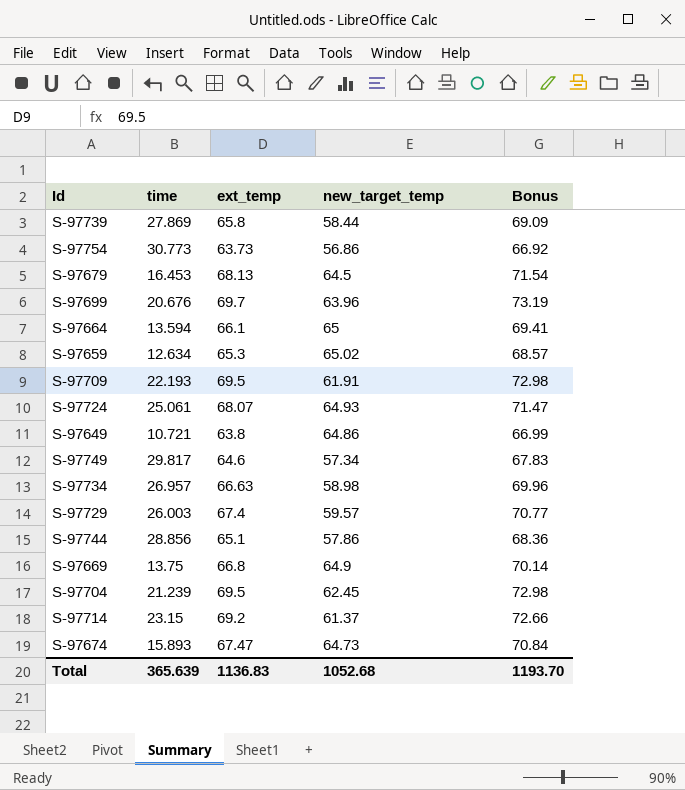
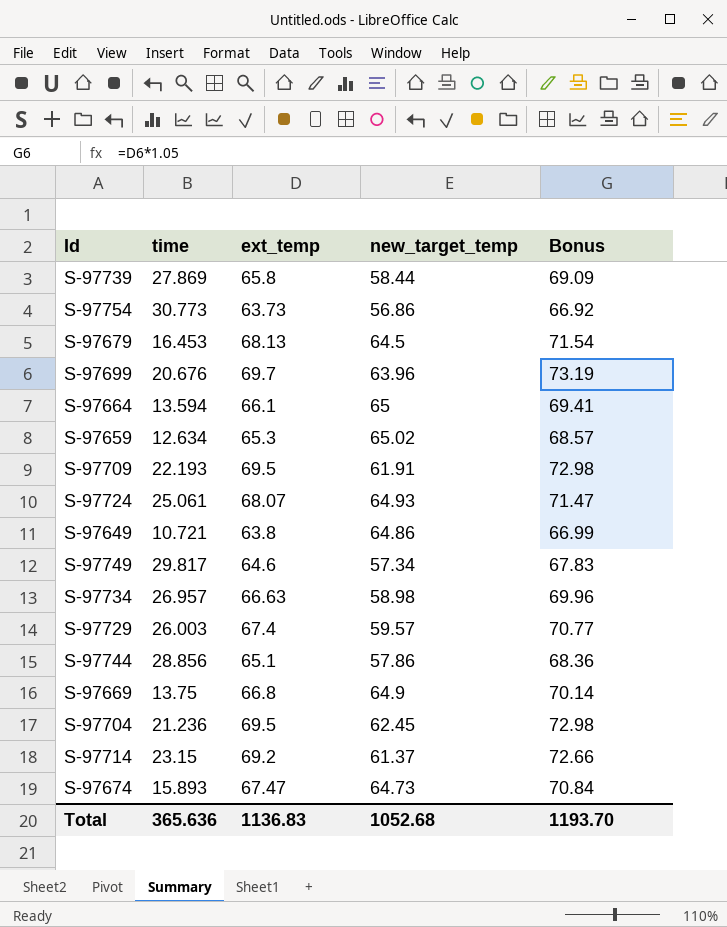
S-97704 | time: 21.239 -> 21.236
Total | time: 365.639 -> 365.636

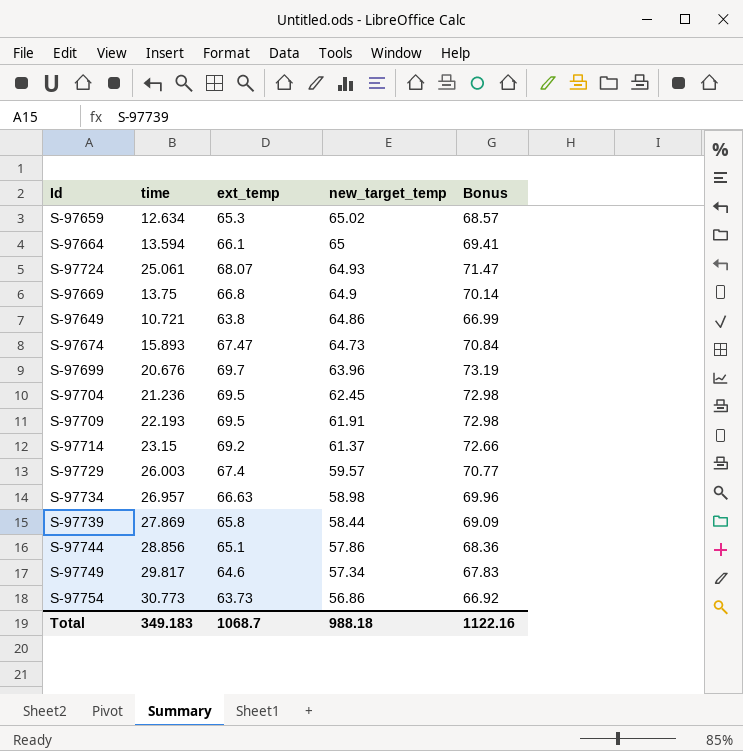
row order: none -> new_target_temp descending
row S-97679: 16.453 | 68.13 | 64.5 | 71.54 -> none
Total | time: 365.636 -> 349.183
Total | ext_temp: 1136.83 -> 1068.7
Total | new_target_temp: 1052.68 -> 988.18
Total | Bonus: 1193.70 -> 1122.16

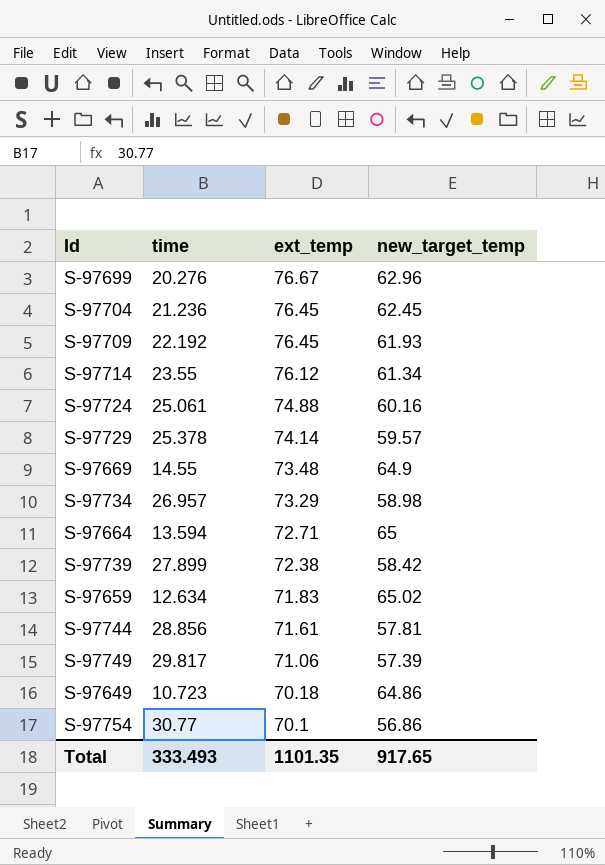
row order: new_target_temp descending -> ext_temp descending
column Bonus | formula: [ext_temp] * 1.05 -> none
row S-97674: 15.893 | 67.47 | 64.73 | 70.84 -> none
S-97699 | time: 20.676 -> 20.276
S-97699 | ext_temp: 69.7 -> 76.67
S-97699 | new_target_temp: 63.96 -> 62.96
S-97704 | ext_temp: 69.5 -> 76.45
S-97709 | time: 22.193 -> 22.192
S-97709 | ext_temp: 69.5 -> 76.45
S-97709 | new_target_temp: 61.91 -> 61.93
S-97714 | time: 23.15 -> 23.55
S-97714 | ext_temp: 69.2 -> 76.12
S-97714 | new_target_temp: 61.37 -> 61.34
S-97724 | ext_temp: 68.07 -> 74.88
S-97724 | new_target_temp: 64.93 -> 60.16
S-97729 | time: 26.003 -> 25.378
S-97729 | ext_temp: 67.4 -> 74.14
S-97669 | time: 13.75 -> 14.55
S-97669 | ext_temp: 66.8 -> 73.48
S-97734 | ext_temp: 66.63 -> 73.29
S-97664 | ext_temp: 66.1 -> 72.71
S-97739 | time: 27.869 -> 27.899
S-97739 | ext_temp: 65.8 -> 72.38
S-97739 | new_target_temp: 58.44 -> 58.42
S-97659 | ext_temp: 65.3 -> 71.83
S-97744 | ext_temp: 65.1 -> 71.61
S-97744 | new_target_temp: 57.86 -> 57.81
S-97749 | ext_temp: 64.6 -> 71.06
S-97749 | new_target_temp: 57.34 -> 57.39
S-97649 | time: 10.721 -> 10.723
S-97649 | ext_temp: 63.8 -> 70.18
S-97754 | time: 30.773 -> 30.77
S-97754 | ext_temp: 63.73 -> 70.1
Total | time: 349.183 -> 333.493
Total | ext_temp: 1068.7 -> 1101.35
Total | new_target_temp: 988.18 -> 917.65

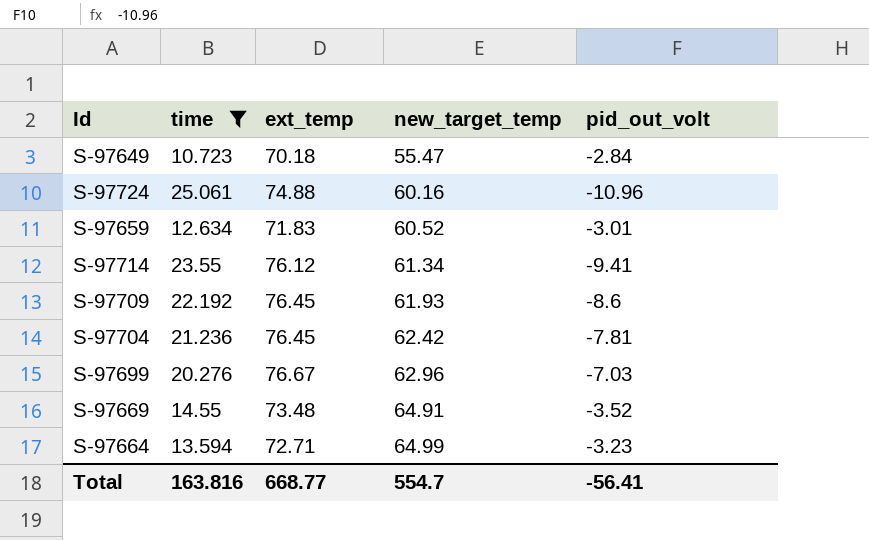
filter: none -> time <= 25.061
row order: ext_temp descending -> new_target_temp ascending
column pid_out_volt | position: none -> 5
S-97649 | new_target_temp: 64.86 -> 55.47
S-97659 | new_target_temp: 65.02 -> 60.52
S-97704 | new_target_temp: 62.45 -> 62.42
S-97669 | new_target_temp: 64.9 -> 64.91
S-97664 | new_target_temp: 65 -> 64.99
Total | time: 333.493 -> 163.816
Total | ext_temp: 1101.35 -> 668.77
Total | new_target_temp: 917.65 -> 554.7

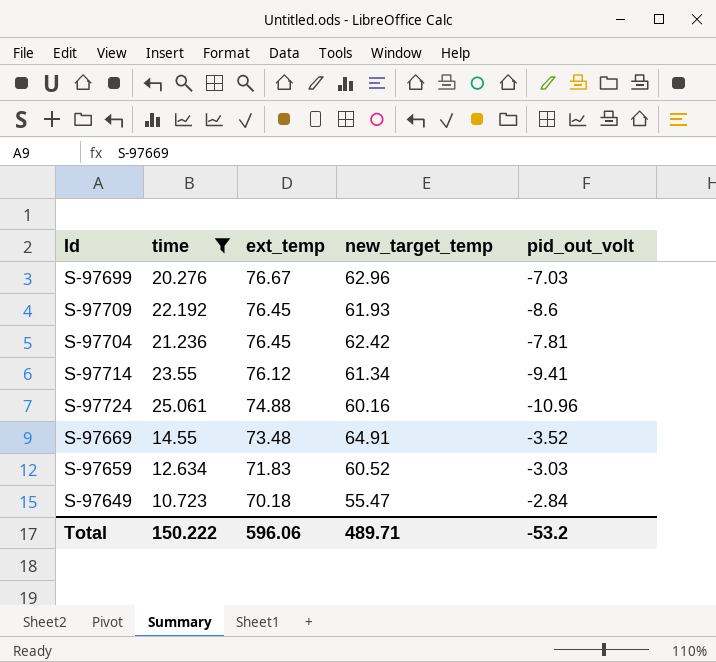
row order: new_target_temp ascending -> ext_temp descending
row S-97664: 13.594 | 72.71 | 64.99 | -3.23 -> none
S-97659 | pid_out_volt: -3.01 -> -3.03
Total | time: 163.816 -> 150.222
Total | ext_temp: 668.77 -> 596.06
Total | new_target_temp: 554.7 -> 489.71
Total | pid_out_volt: -56.41 -> -53.2

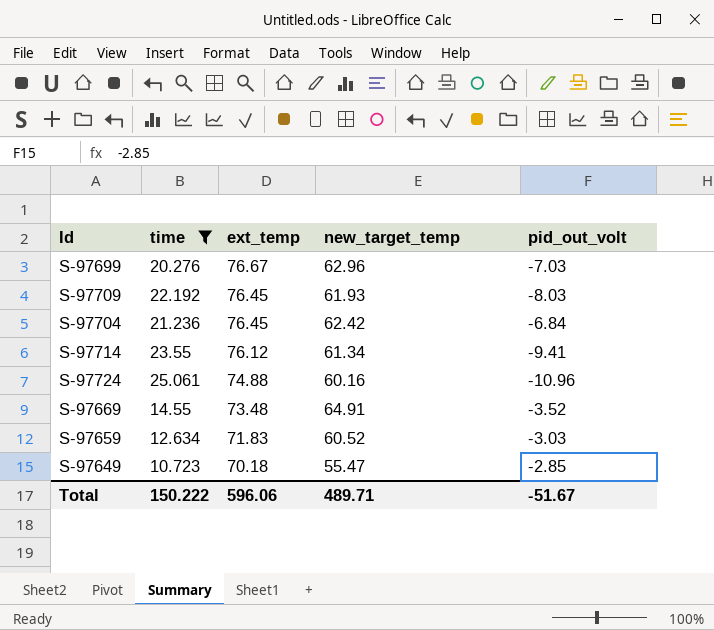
S-97709 | pid_out_volt: -8.6 -> -8.03
S-97704 | pid_out_volt: -7.81 -> -6.84
S-97649 | pid_out_volt: -2.84 -> -2.85
Total | pid_out_volt: -53.2 -> -51.67

